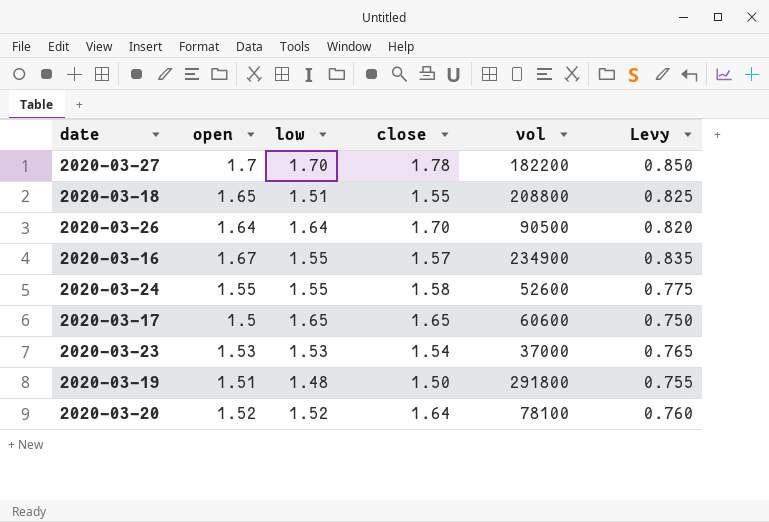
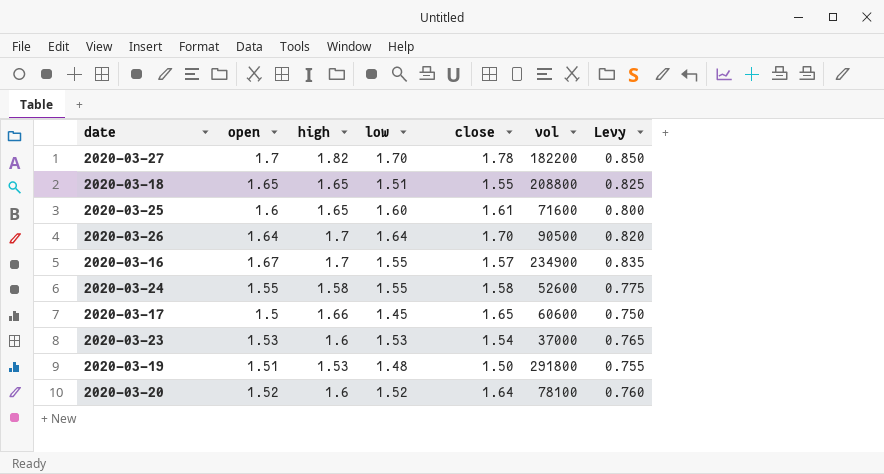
column high | position: none -> 3
row 2020-03-25: none -> 1.6 | 1.65 | 1.60 | 1.61 | 71600 | 0.800
2020-03-17 | low: 1.65 -> 1.45

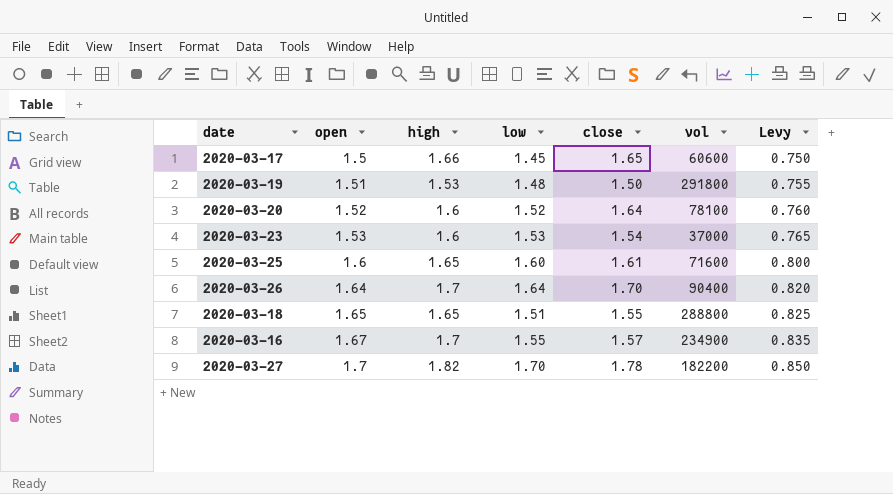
row order: none -> open ascending
row 2020-03-24: 1.55 | 1.58 | 1.55 | 1.58 | 52600 | 0.775 -> none
2020-03-26 | vol: 90500 -> 90400
2020-03-18 | vol: 208800 -> 288800

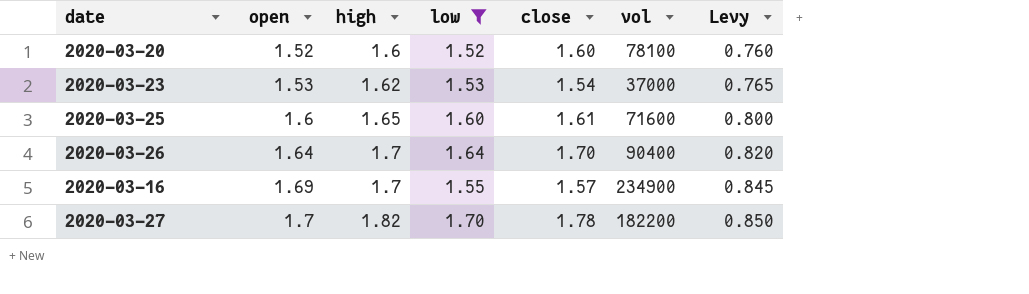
filter: none -> low >= 1.52
2020-03-20 | close: 1.64 -> 1.60
2020-03-23 | high: 1.6 -> 1.62
2020-03-16 | open: 1.67 -> 1.69
2020-03-16 | Levy: 0.835 -> 0.845

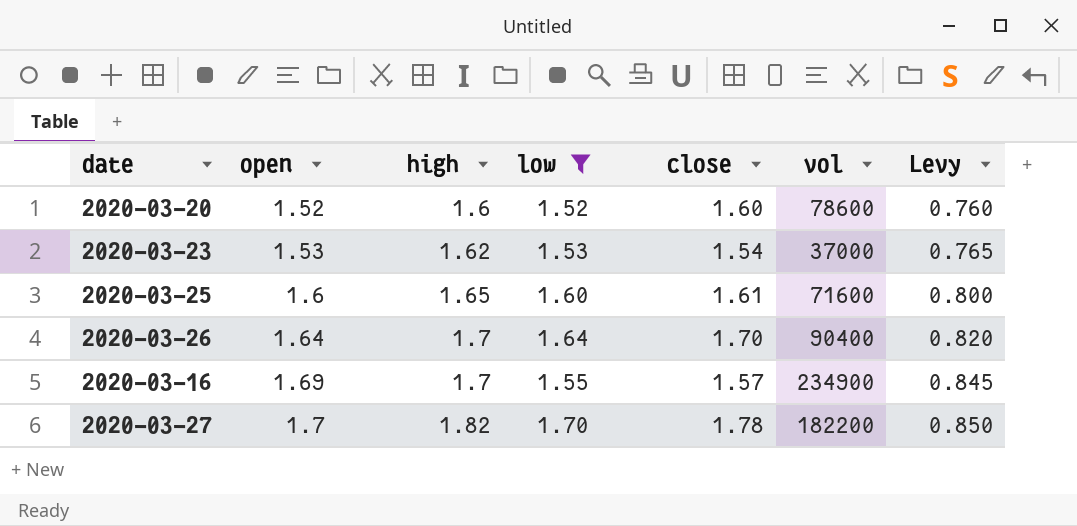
2020-03-20 | vol: 78100 -> 78600

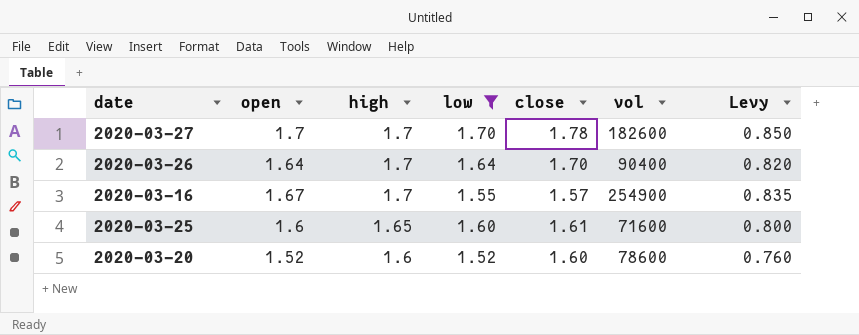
row order: open ascending -> high descending
row 2020-03-23: 1.53 | 1.62 | 1.53 | 1.54 | 37000 | 0.765 -> none
2020-03-27 | high: 1.82 -> 1.7
2020-03-27 | vol: 182200 -> 182600
2020-03-16 | open: 1.69 -> 1.67
2020-03-16 | vol: 234900 -> 254900
2020-03-16 | Levy: 0.845 -> 0.835

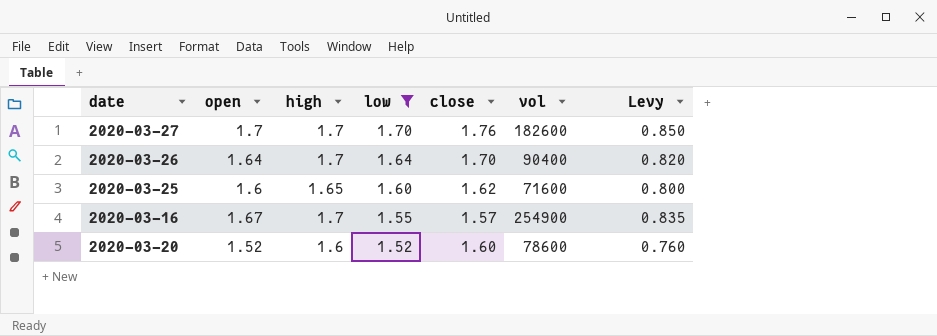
row order: high descending -> low descending
2020-03-27 | close: 1.78 -> 1.76
2020-03-25 | close: 1.61 -> 1.62

